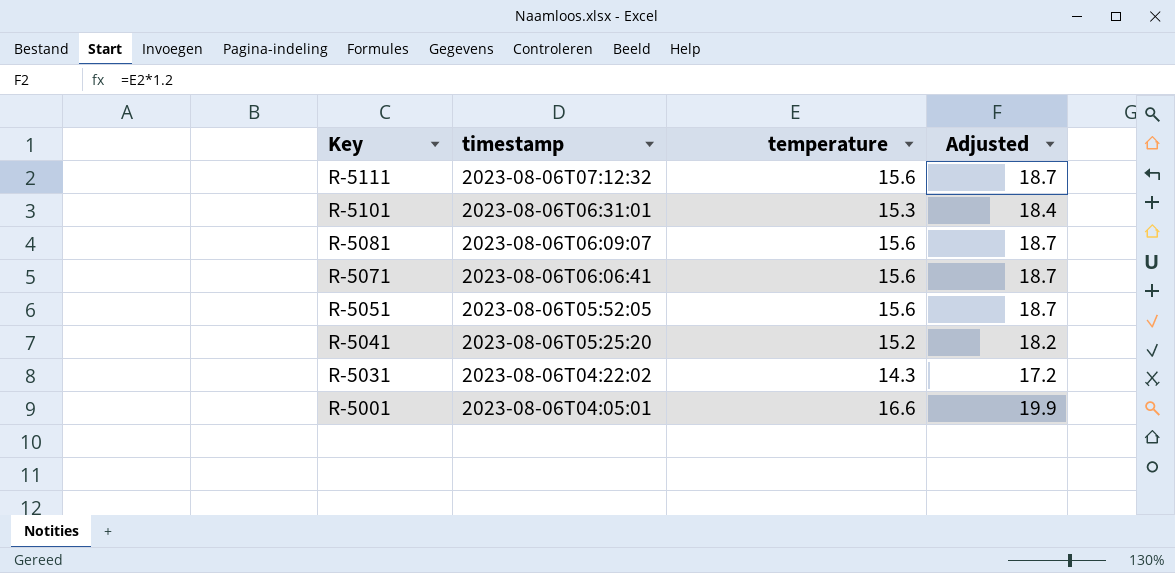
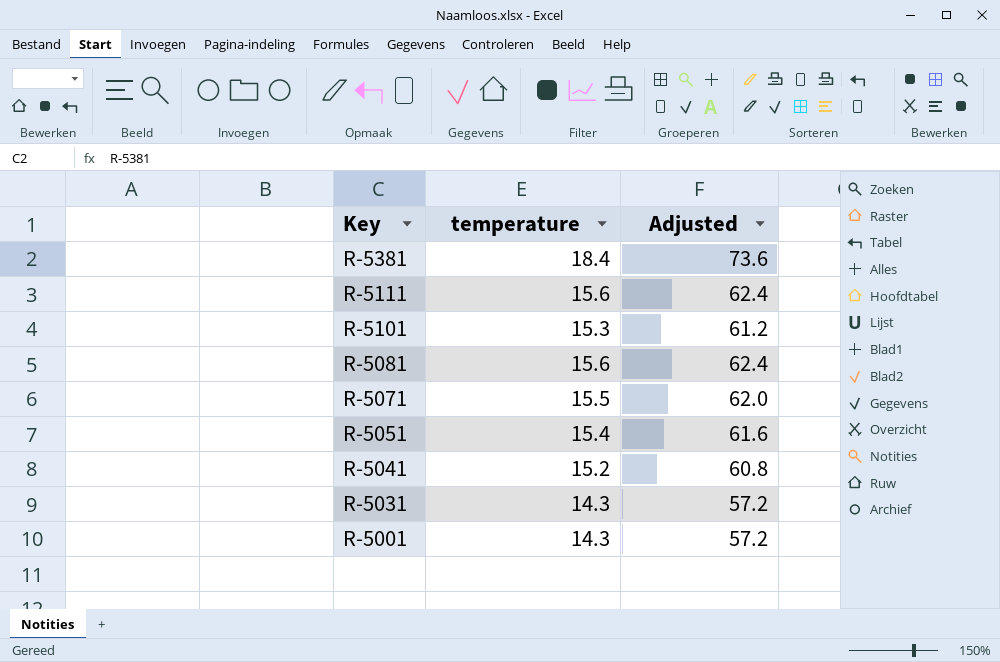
column timestamp | position: 2 -> none
column Adjusted | formula: [temperature] * 1.2 -> [temperature] * 4
row R-5381: none -> 18.4 | 73.6
R-5071 | temperature: 15.6 -> 15.5
R-5051 | temperature: 15.6 -> 15.4
R-5001 | temperature: 16.6 -> 14.3

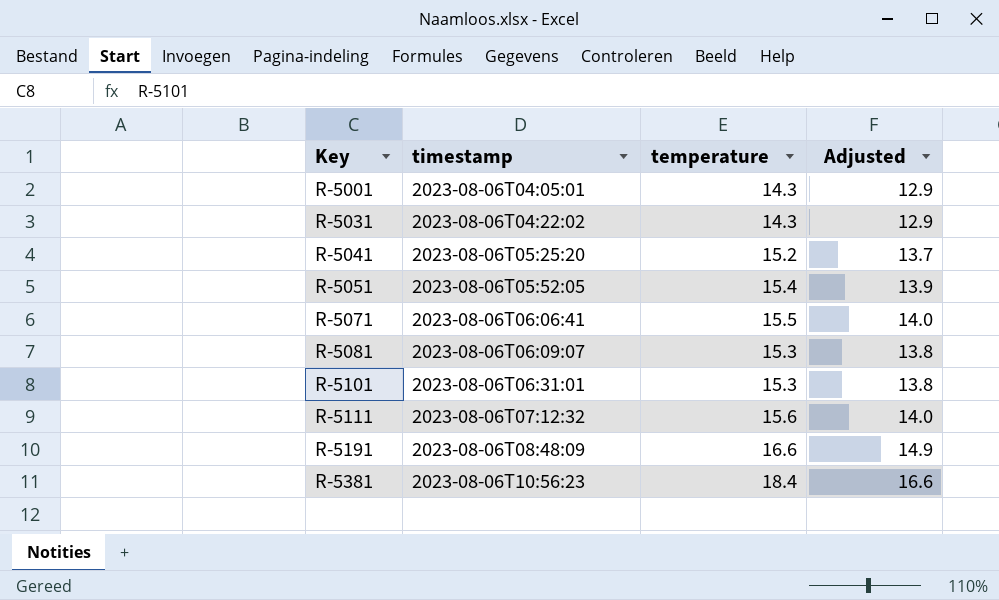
row order: Key descending -> Key ascending
column timestamp | position: none -> 2
column Adjusted | formula: [temperature] * 4 -> [temperature] * 0.9
R-5081 | temperature: 15.6 -> 15.3
row R-5191: none -> 2023-08-06T08:48:09 | 16.6 | 14.9

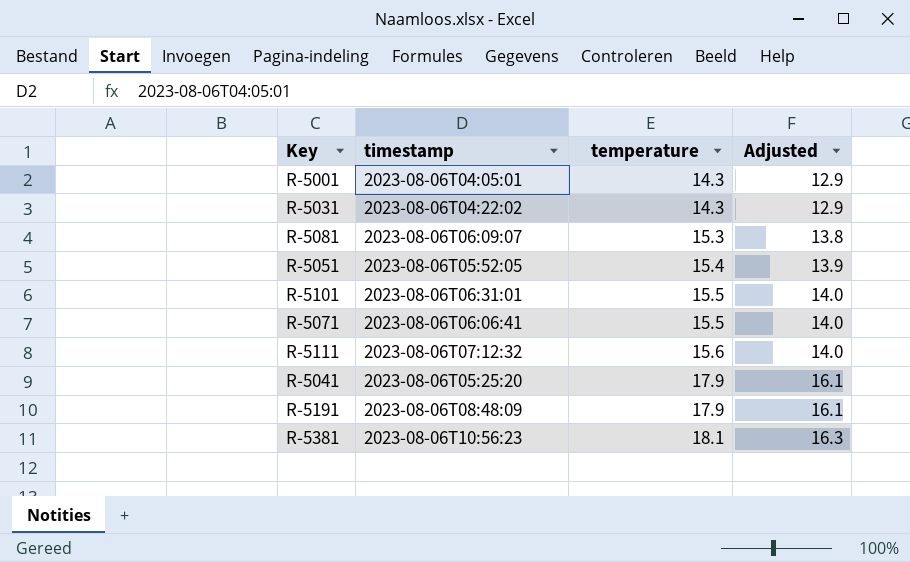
row order: Key ascending -> temperature ascending
R-5101 | temperature: 15.3 -> 15.5
R-5101 | Adjusted: 13.8 -> 14.0
R-5041 | temperature: 15.2 -> 17.9
R-5041 | Adjusted: 13.7 -> 16.1
R-5191 | temperature: 16.6 -> 17.9
R-5191 | Adjusted: 14.9 -> 16.1
R-5381 | temperature: 18.4 -> 18.1
R-5381 | Adjusted: 16.6 -> 16.3

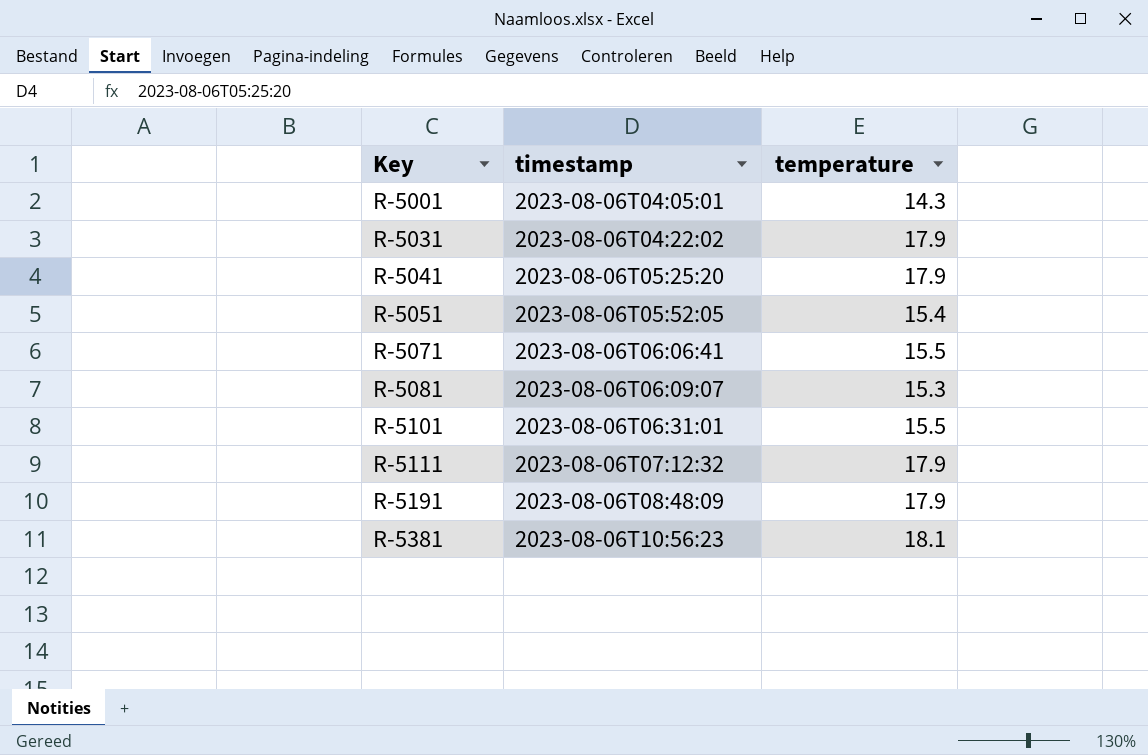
row order: temperature ascending -> Key ascending
column Adjusted | formula: [temperature] * 0.9 -> none
R-5031 | temperature: 14.3 -> 17.9
R-5111 | temperature: 15.6 -> 17.9

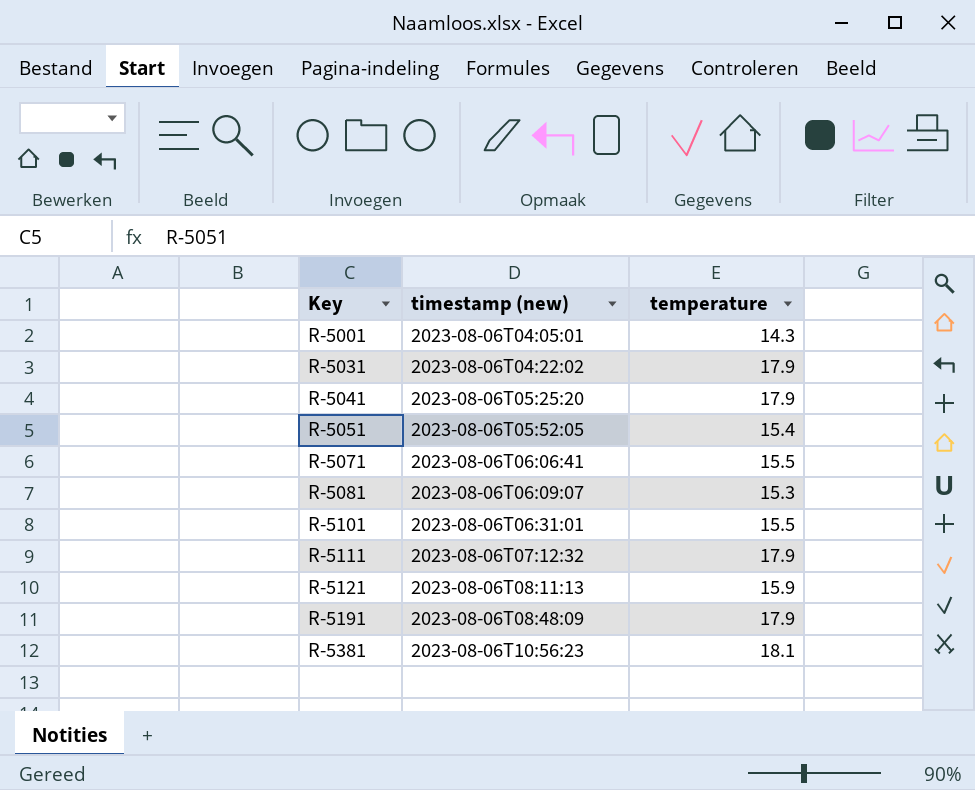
column name: timestamp -> timestamp (new)
row R-5121: none -> 2023-08-06T08:11:13 | 15.9

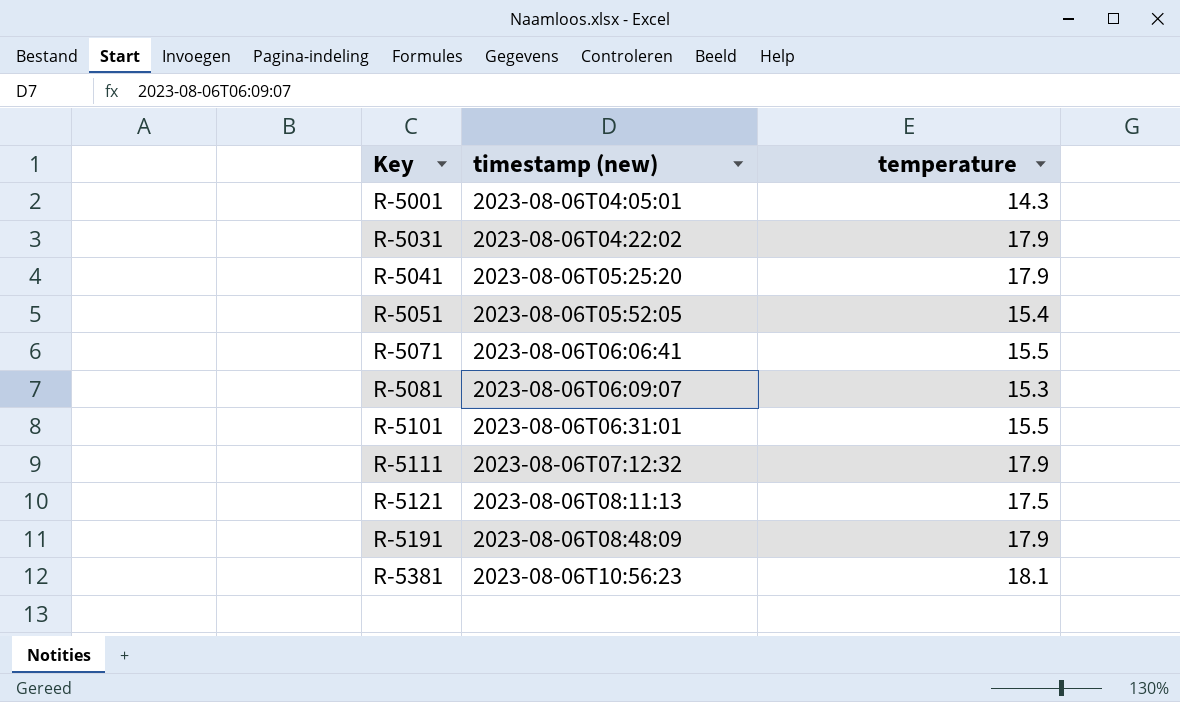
R-5121 | temperature: 15.9 -> 17.5

